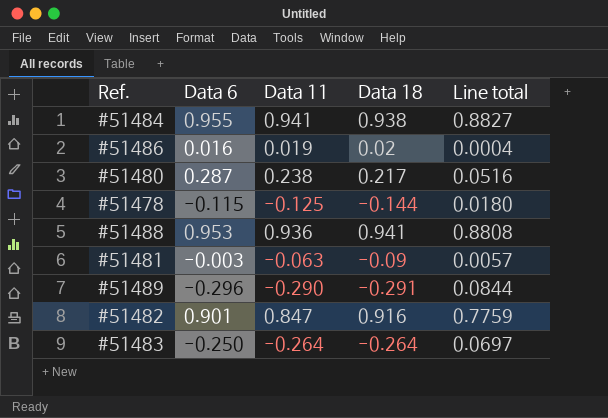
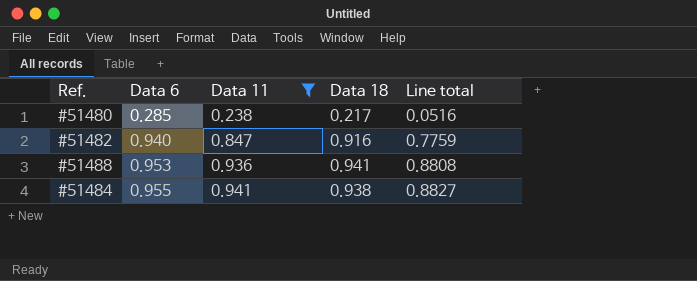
filter: none -> Data 11 >= 0.238
row order: none -> Data 6 ascending
#51480 | Data 6: 0.287 -> 0.285
#51482 | Data 6: 0.901 -> 0.940

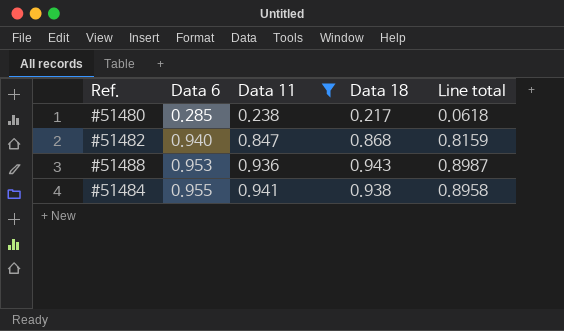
column Line total | formula: [Data 11] * [Data 18] -> [Data 6] * [Data 18]
#51482 | Data 18: 0.916 -> 0.868
#51488 | Data 18: 0.941 -> 0.943

